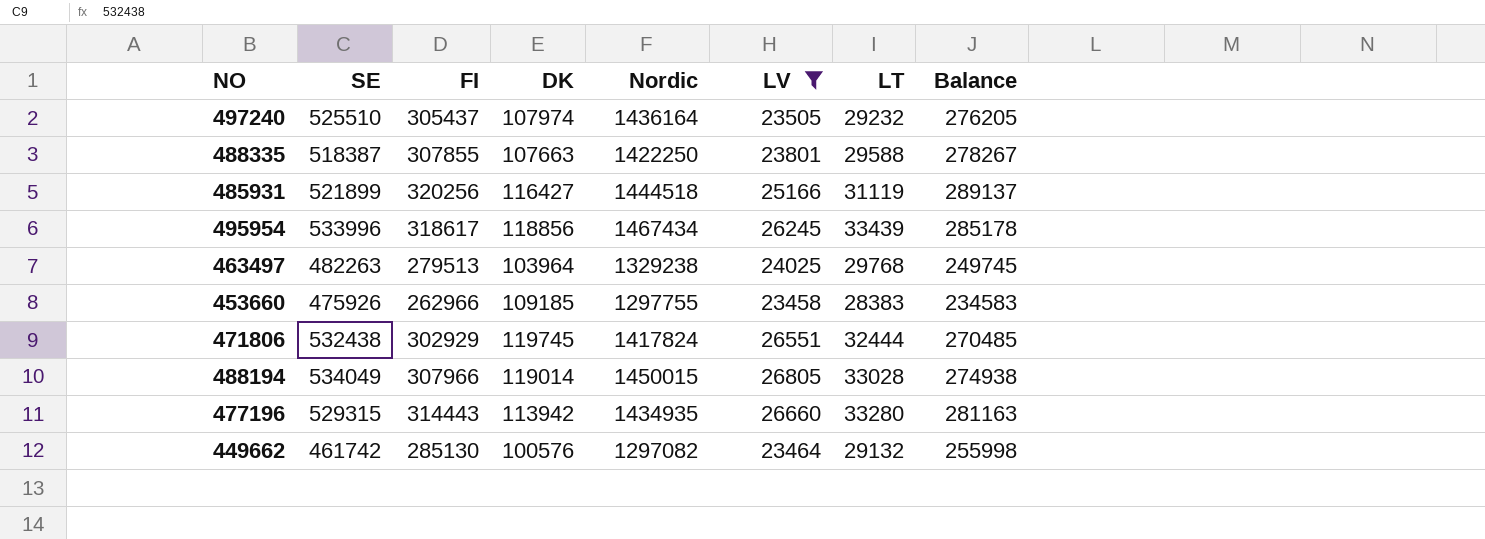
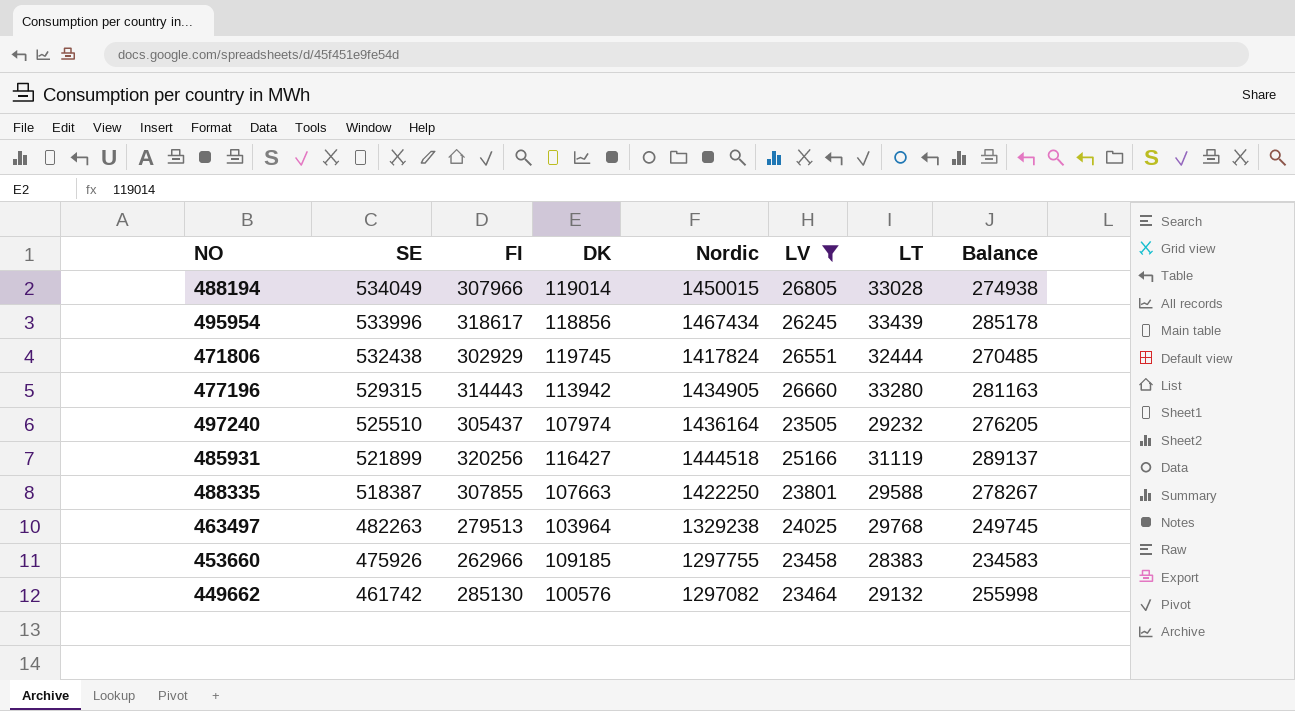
row order: none -> SE descending
477196 | Nordic: 1434935 -> 1434905

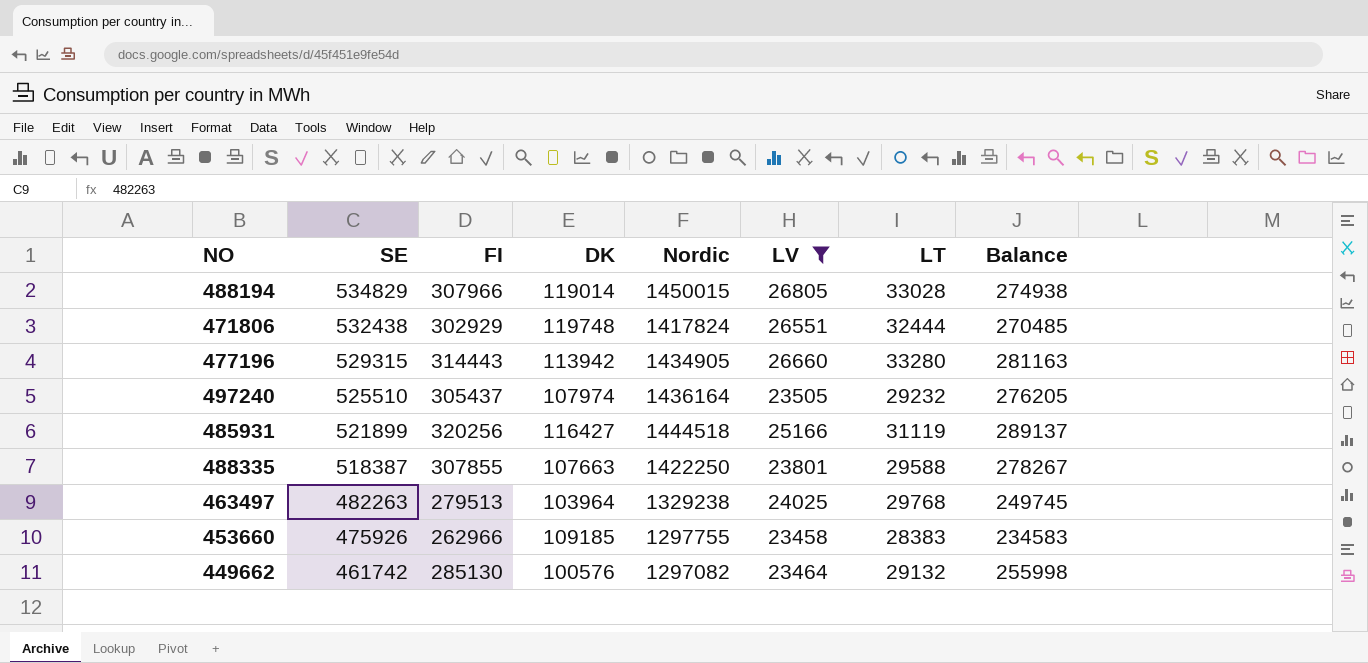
row 495954: 533996 | 318617 | 118856 | 1467434 | 26245 | 33439 | 285178 -> none
488194 | SE: 534049 -> 534829
471806 | DK: 119745 -> 119748

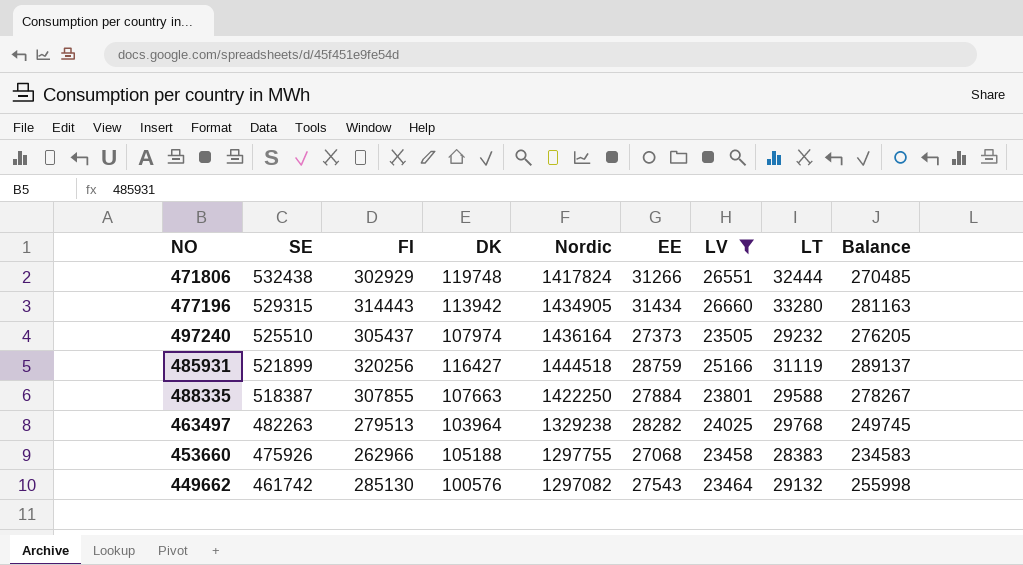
column EE | position: none -> 6
row 488194: 534829 | 307966 | 119014 | 1450015 | 26805 | 33028 | 274938 -> none
453660 | DK: 109185 -> 105188

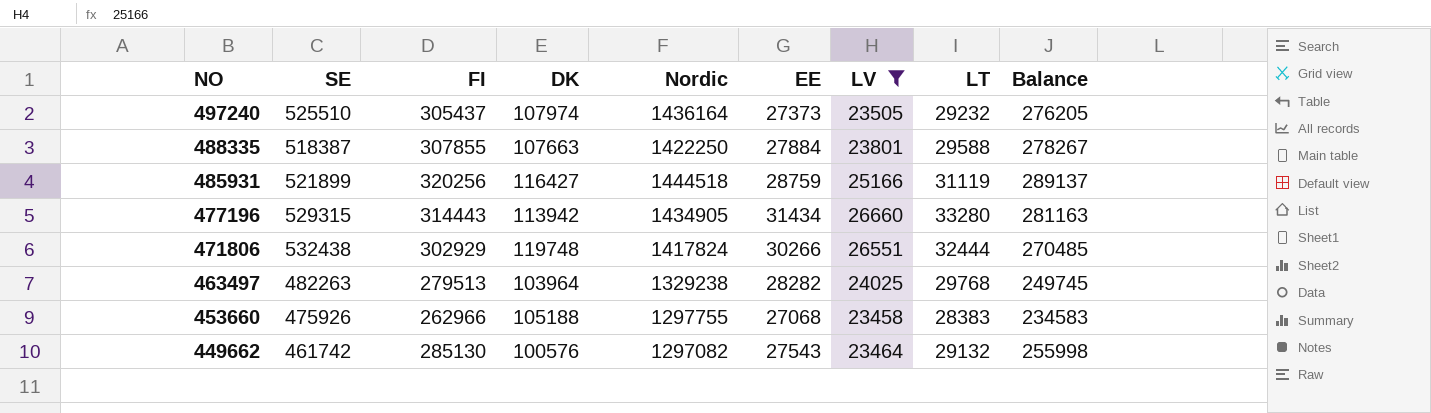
row order: SE descending -> NO descending
471806 | EE: 31266 -> 30266

